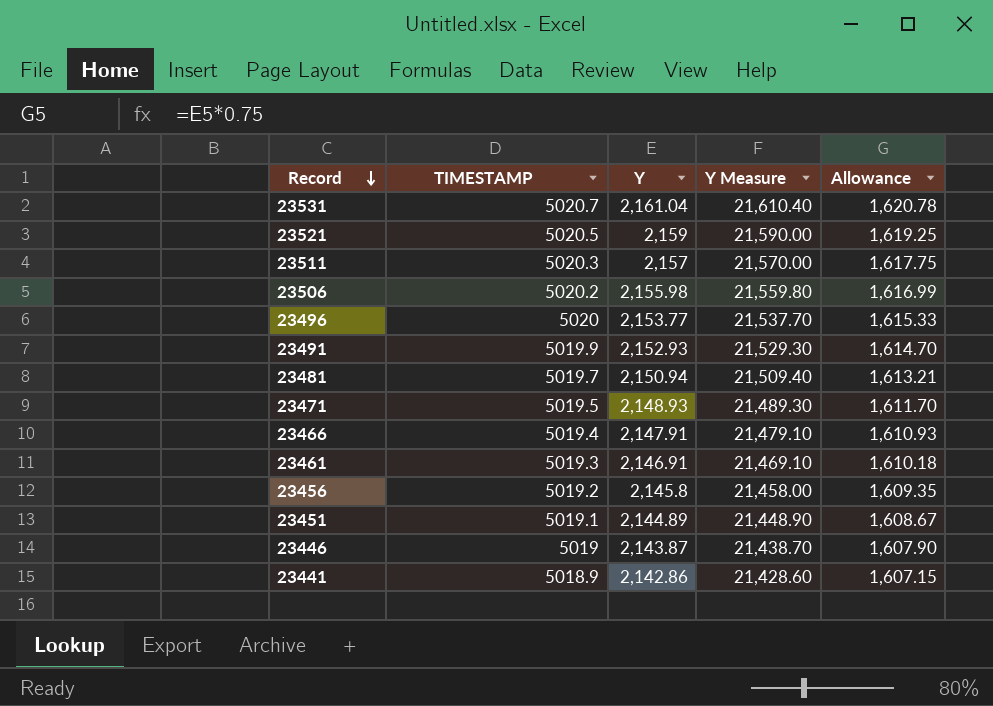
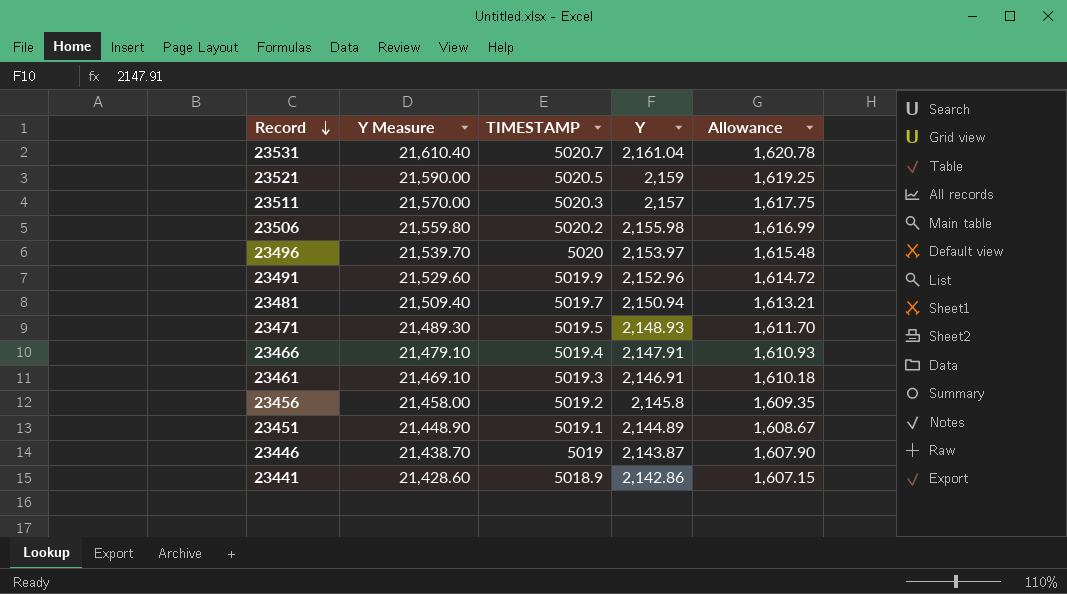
column Y Measure | position: 4 -> 2
23496 | Y Measure: 21,537.70 -> 21,539.70
23496 | Y: 2,153.77 -> 2,153.97
23496 | Allowance: 1,615.33 -> 1,615.48
23491 | Y Measure: 21,529.30 -> 21,529.60
23491 | Y: 2,152.93 -> 2,152.96
23491 | Allowance: 1,614.70 -> 1,614.72

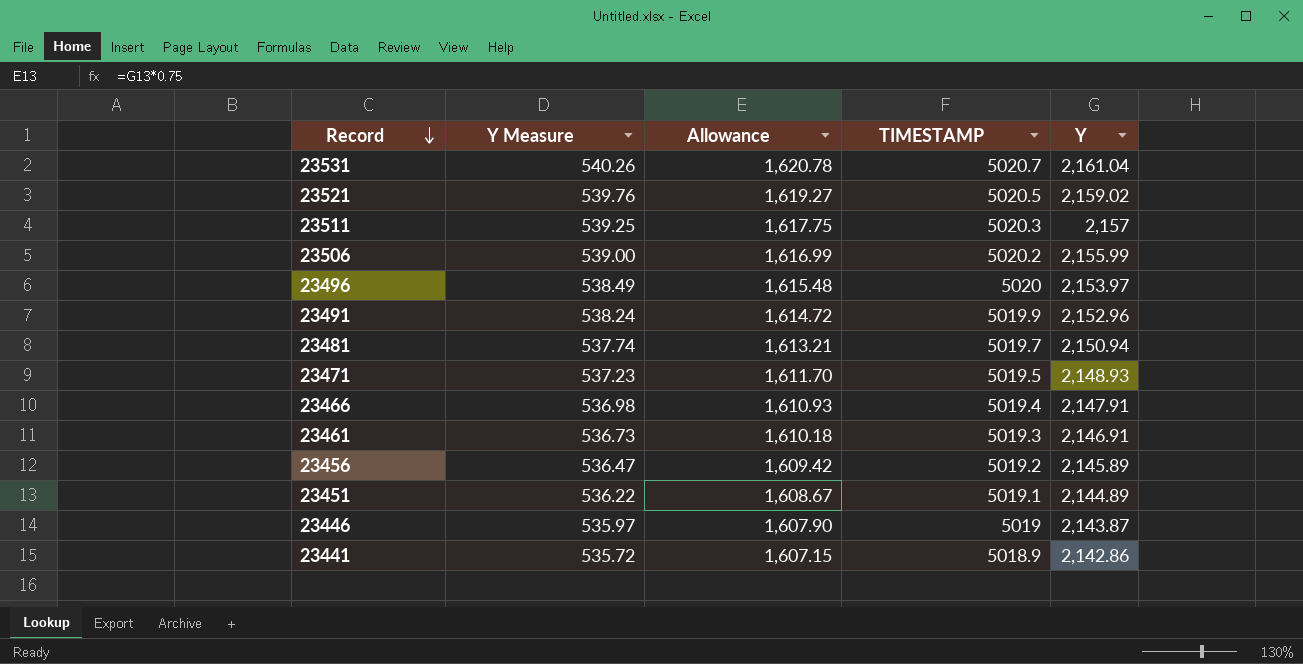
column Y Measure | formula: [Y] * 10 -> [Y] * 0.25
column Allowance | position: 5 -> 3
23521 | Allowance: 1,619.25 -> 1,619.27
23521 | Y: 2,159 -> 2,159.02
23506 | Y: 2,155.98 -> 2,155.99
23456 | Allowance: 1,609.35 -> 1,609.42
23456 | Y: 2,145.8 -> 2,145.89

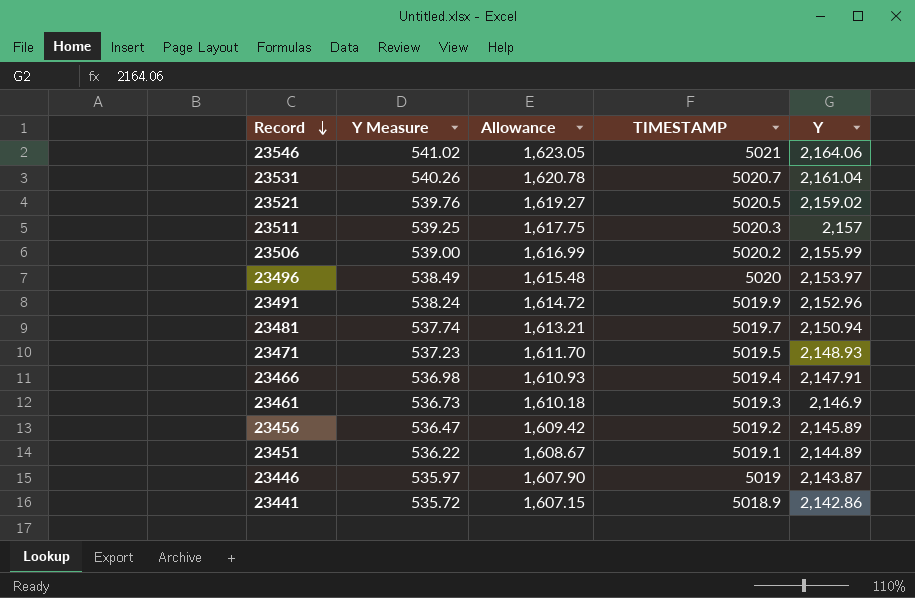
row 23546: none -> 541.02 | 1,623.05 | 5021 | 2,164.06
23461 | Y: 2,146.91 -> 2,146.9

